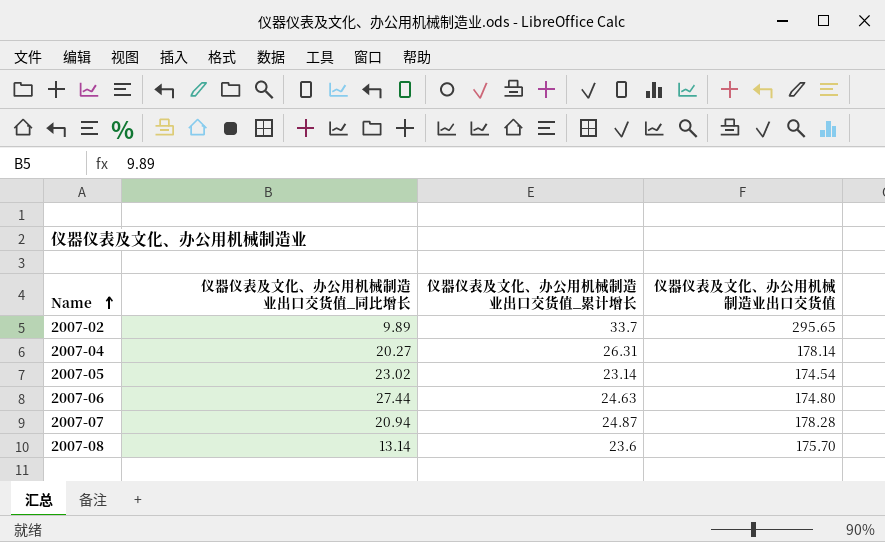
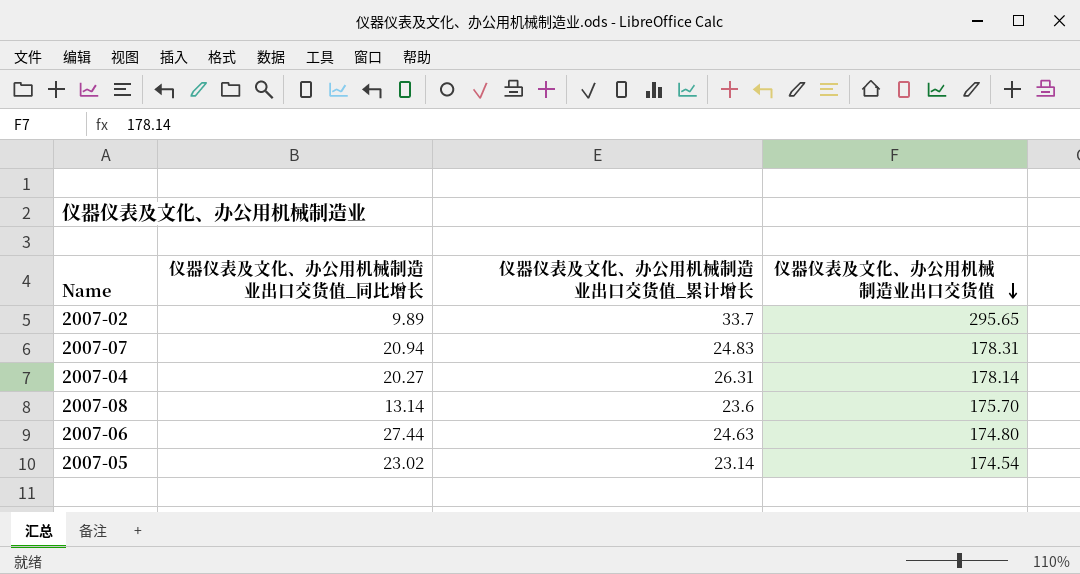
row order: Name ascending -> 仪器仪表及文化、办公用机械制造业出口交货值 descending
2007-07 | 仪器仪表及文化、办公用机械制造业出口交货值_累计增长: 24.87 -> 24.83
2007-07 | 仪器仪表及文化、办公用机械制造业出口交货值: 178.28 -> 178.31

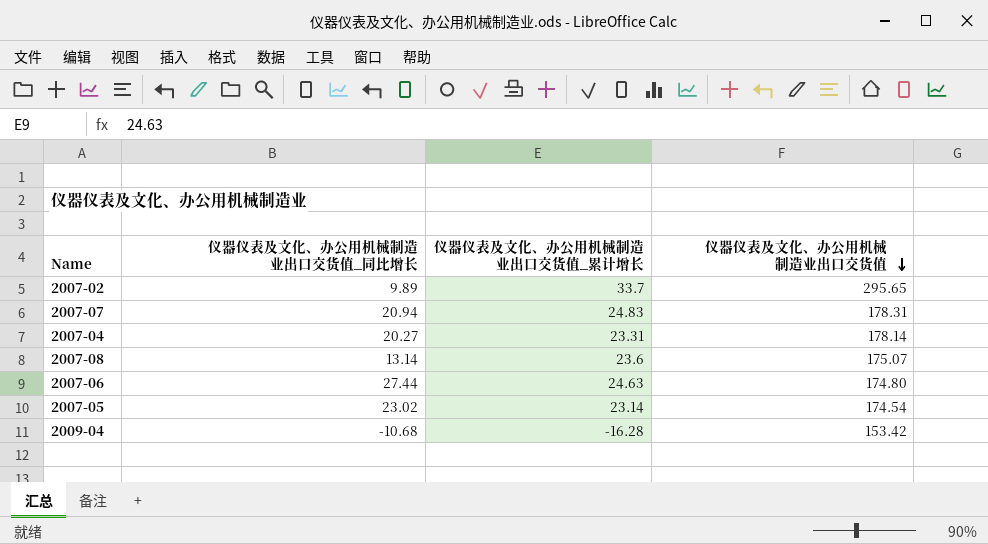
2007-04 | 仪器仪表及文化、办公用机械制造业出口交货值_累计增长: 26.31 -> 23.31
2007-08 | 仪器仪表及文化、办公用机械制造业出口交货值: 175.70 -> 175.07
row 2009-04: none -> -10.68 | -16.28 | 153.42

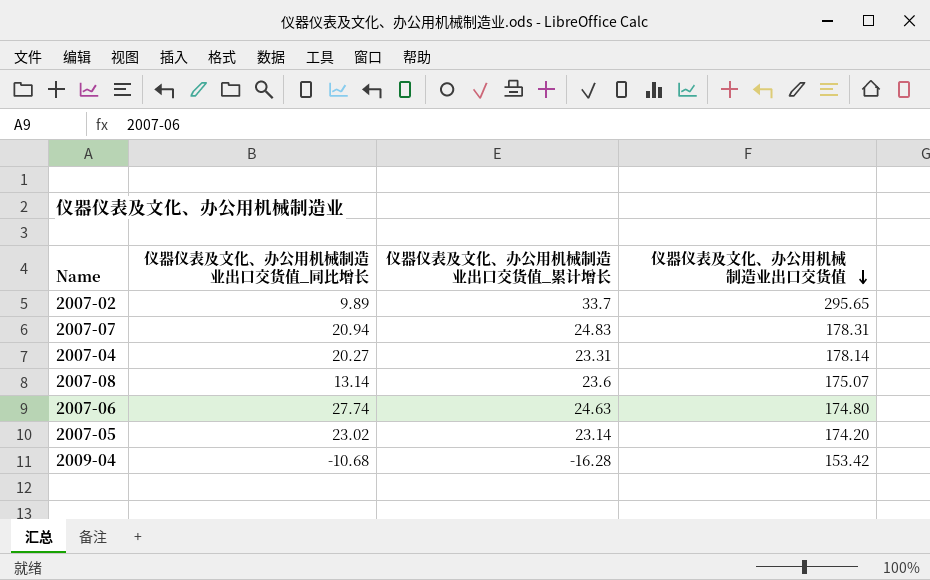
2007-06 | 仪器仪表及文化、办公用机械制造业出口交货值_同比增长: 27.44 -> 27.74
2007-05 | 仪器仪表及文化、办公用机械制造业出口交货值: 174.54 -> 174.20

